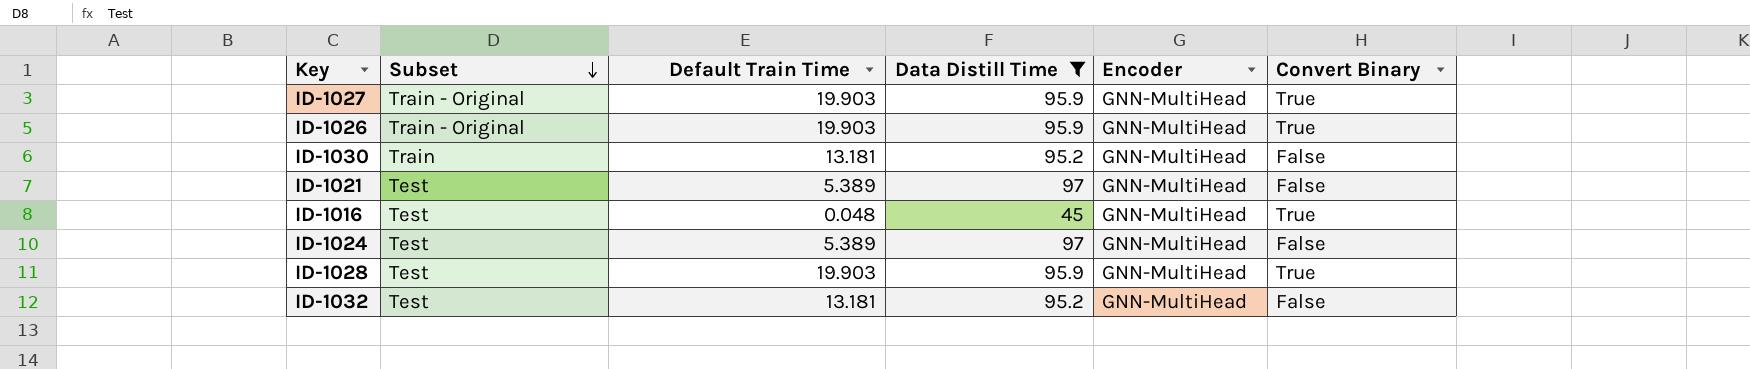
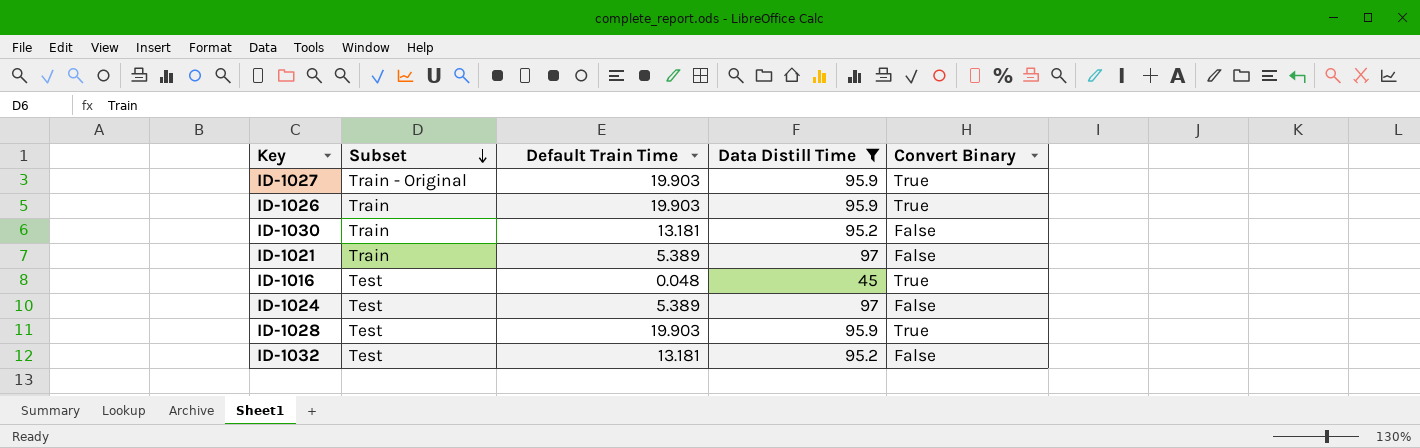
column Encoder | position: 5 -> none
ID-1026 | Subset: Train - Original -> Train
ID-1021 | Subset: Test -> Train

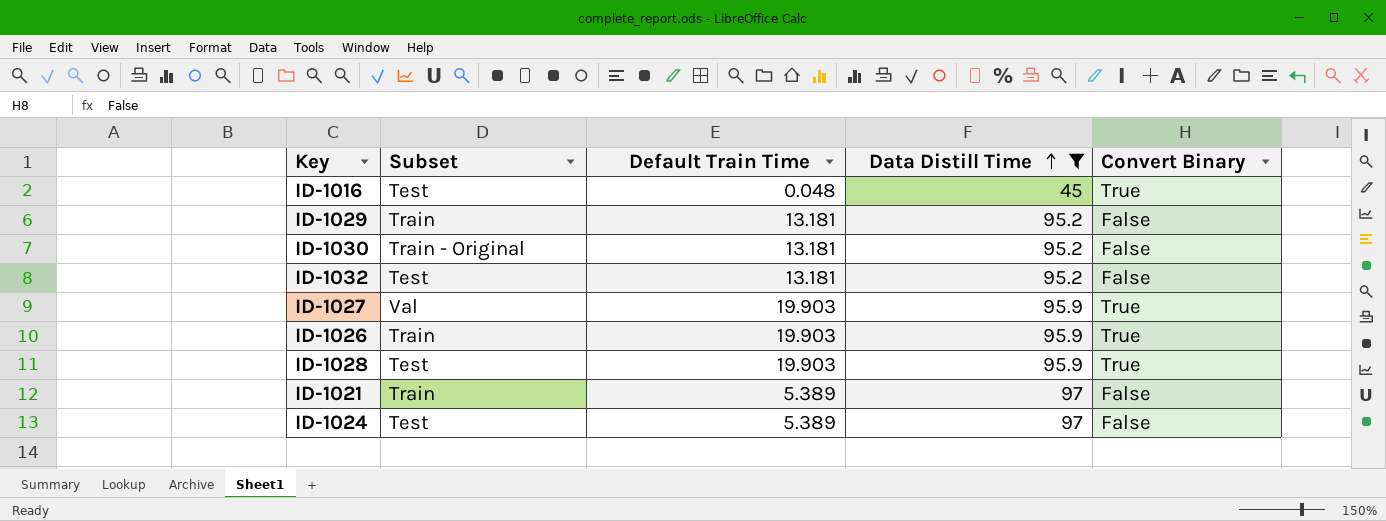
row order: Subset descending -> Data Distill Time ascending
row ID-1029: none -> Train | 13.181 | 95.2 | False
ID-1030 | Subset: Train -> Train - Original
ID-1027 | Subset: Train - Original -> Val

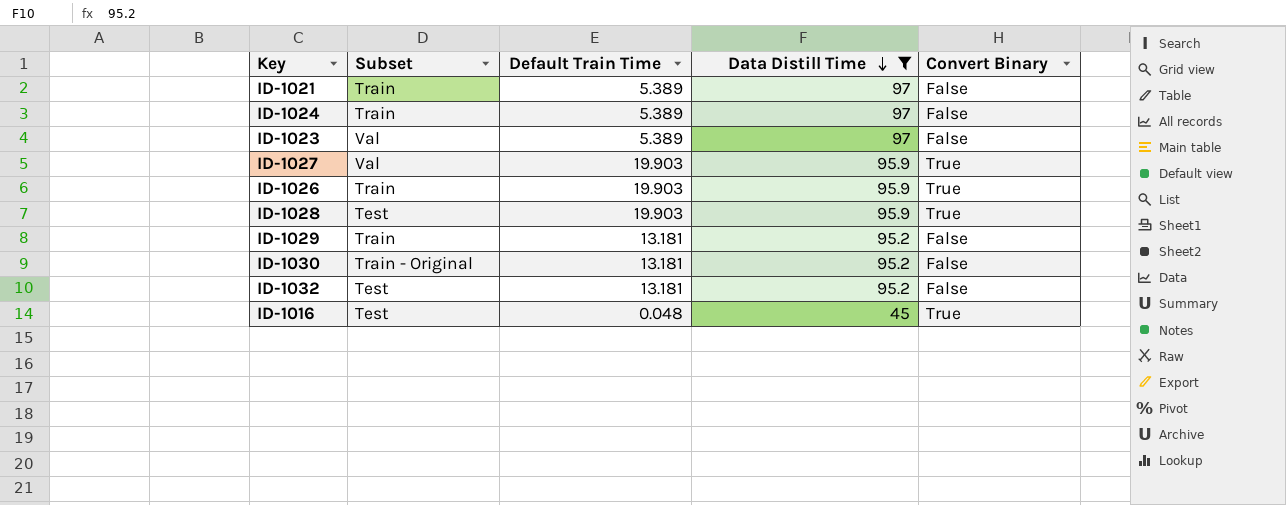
row order: Data Distill Time ascending -> Data Distill Time descending
ID-1024 | Subset: Test -> Train
row ID-1023: none -> Val | 5.389 | 97 | False

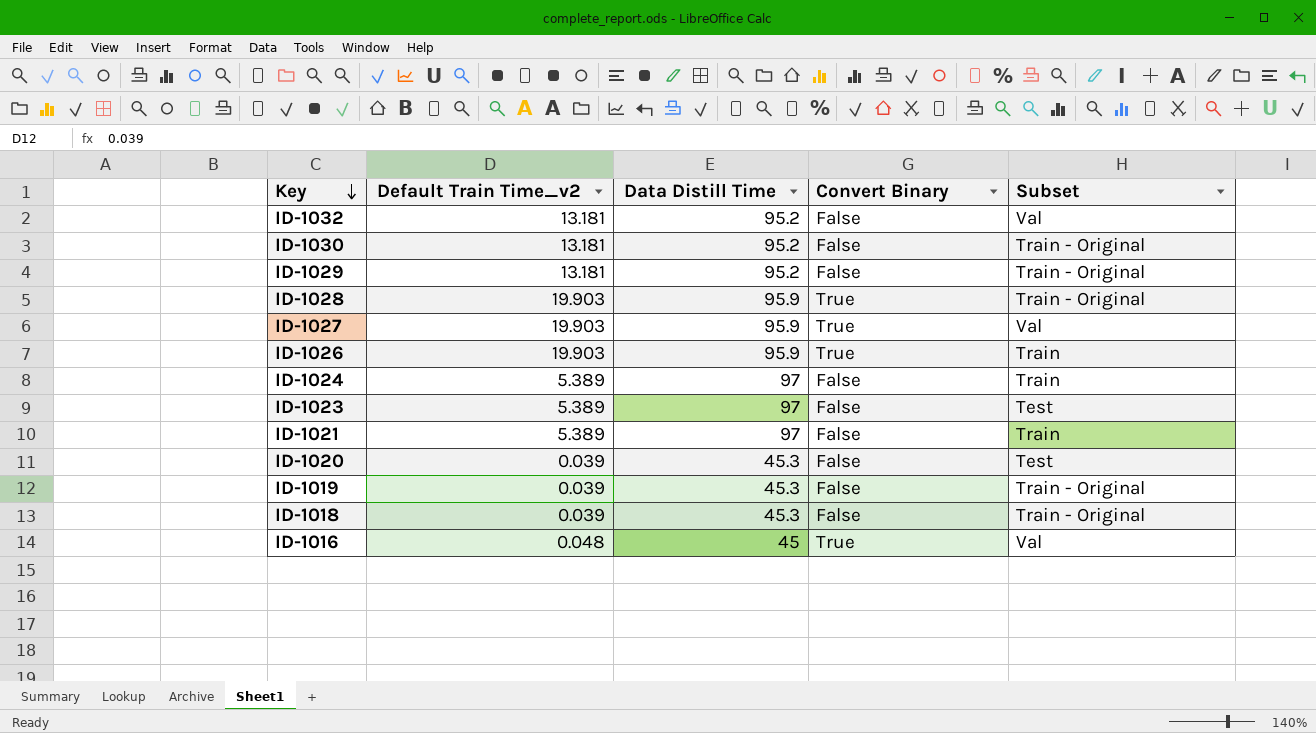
filter: Data Distill Time != 45.3 -> none
row order: Data Distill Time descending -> Key descending
column name: Default Train Time -> Default Train Time_v2
column Subset | position: 2 -> 5
ID-1032 | Subset: Test -> Val
ID-1029 | Subset: Train -> Train - Original
ID-1028 | Subset: Test -> Train - Original
ID-1023 | Subset: Val -> Test
ID-1016 | Subset: Test -> Val

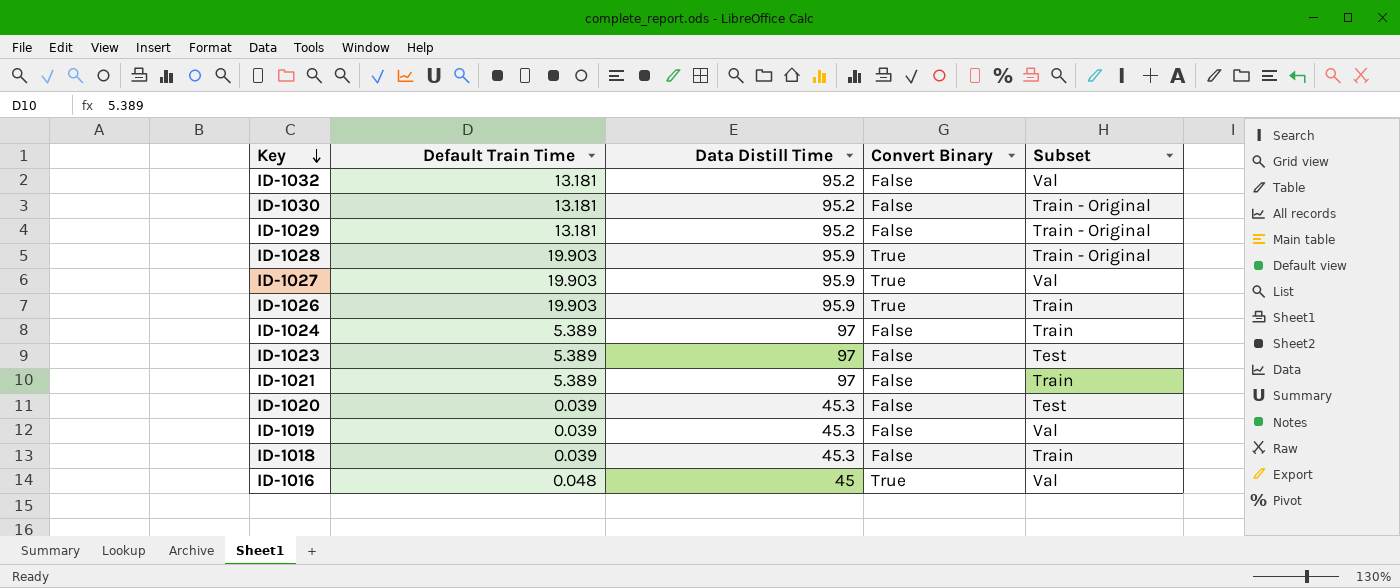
column name: Default Train Time_v2 -> Default Train Time
ID-1019 | Subset: Train - Original -> Val
ID-1018 | Subset: Train - Original -> Train

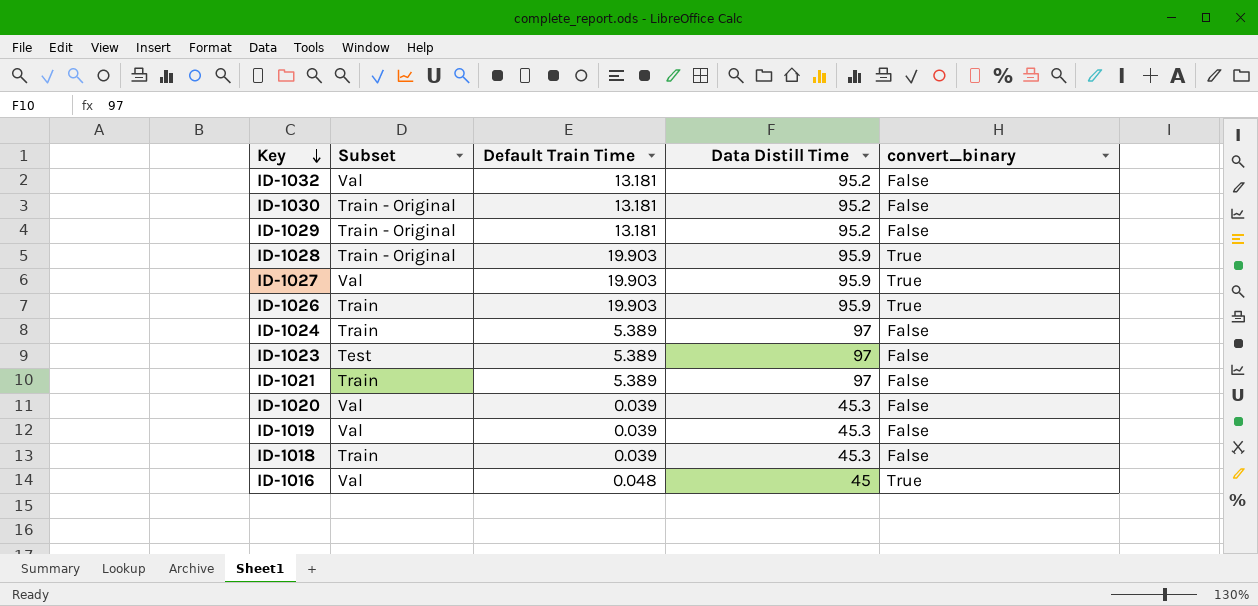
column Subset | position: 5 -> 2
column name: Convert Binary -> convert_binary
ID-1020 | Subset: Test -> Val

